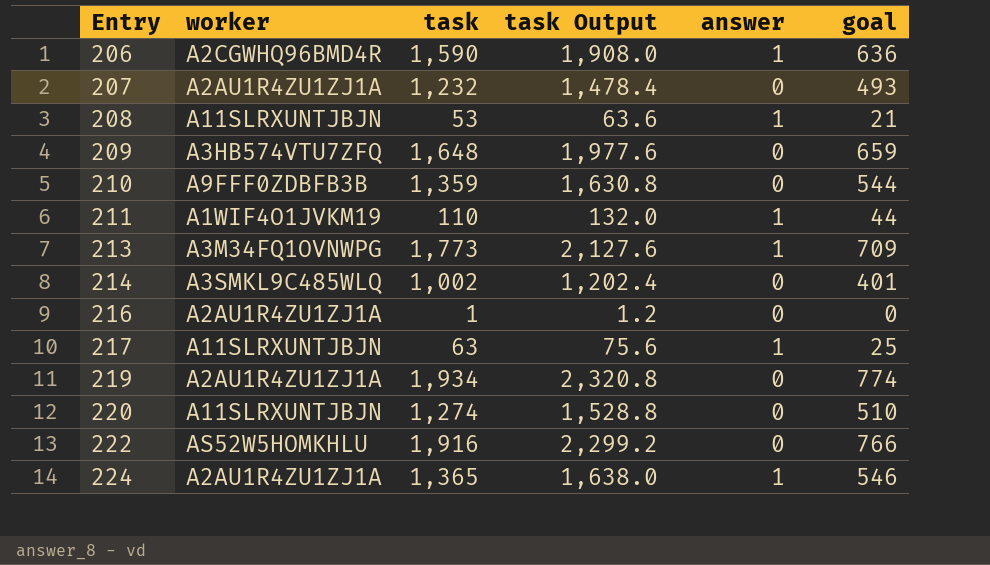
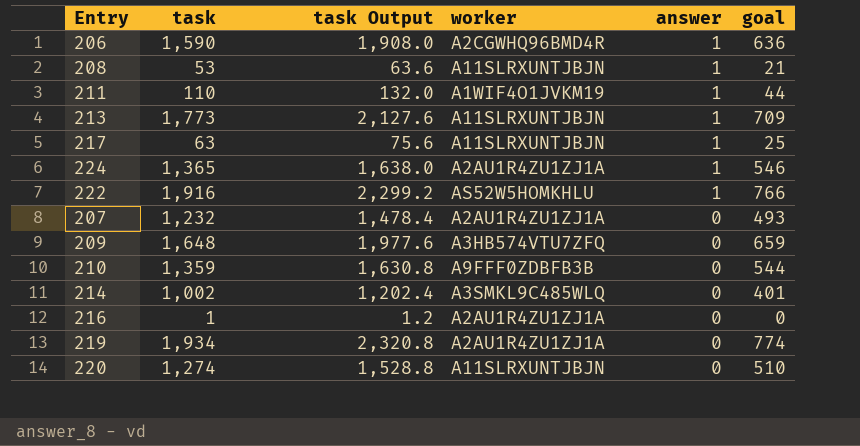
row order: Entry ascending -> answer descending
column worker | position: 2 -> 4
213 | worker: A3M34FQ1OVNWPG -> A11SLRXUNTJBJN
222 | answer: 0 -> 1

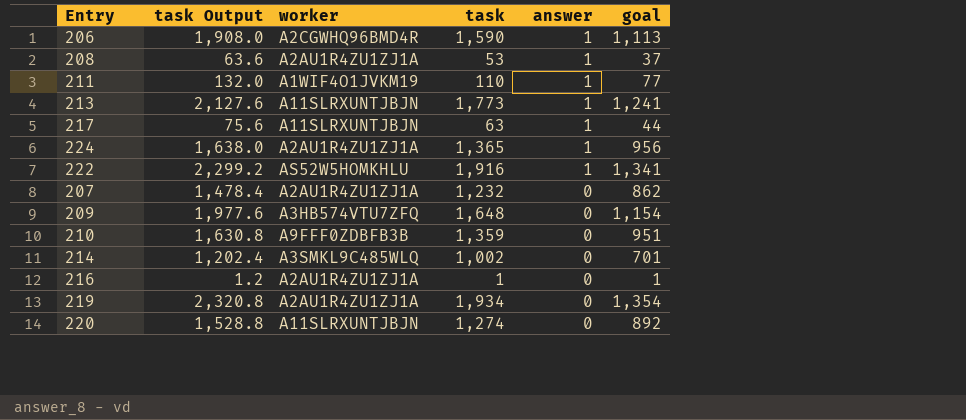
column task | position: 2 -> 4
column goal | formula: [task] * 0.4 -> [task] * 0.7
208 | worker: A11SLRXUNTJBJN -> A2AU1R4ZU1ZJ1A

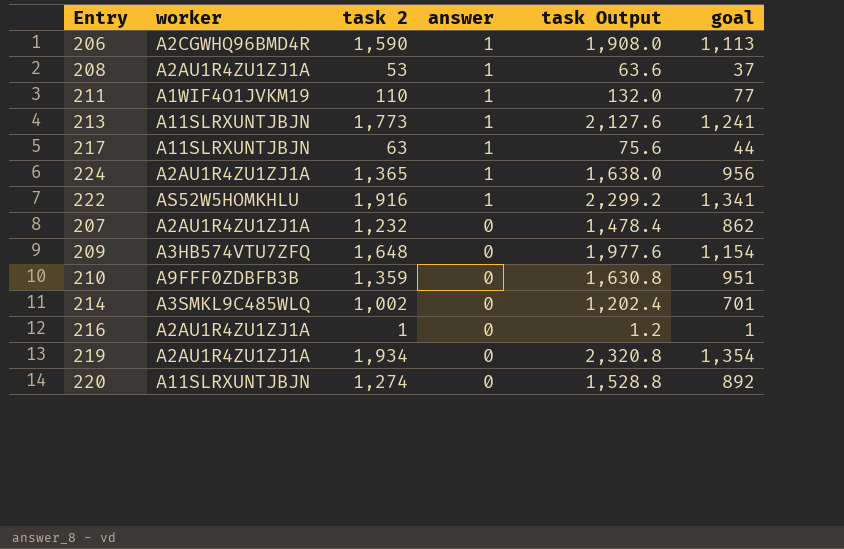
column name: task -> task 2
column task Output | position: 2 -> 5

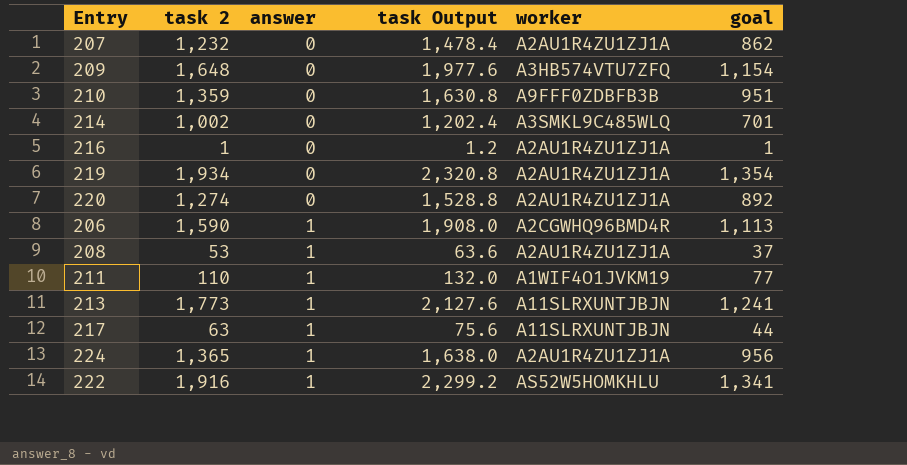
row order: answer descending -> answer ascending
column worker | position: 2 -> 5
220 | worker: A11SLRXUNTJBJN -> A2AU1R4ZU1ZJ1A

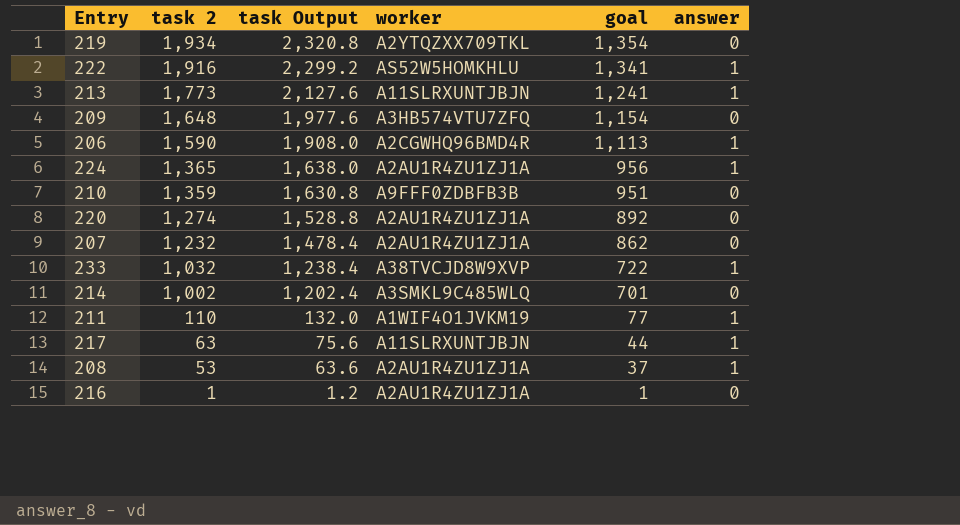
row order: answer ascending -> task 2 descending
column answer | position: 3 -> 6
219 | worker: A2AU1R4ZU1ZJ1A -> A2YTQZXX709TKL
row 233: none -> 1,032 | 1,238.4 | A38TVCJD8W9XVP | 722 | 1

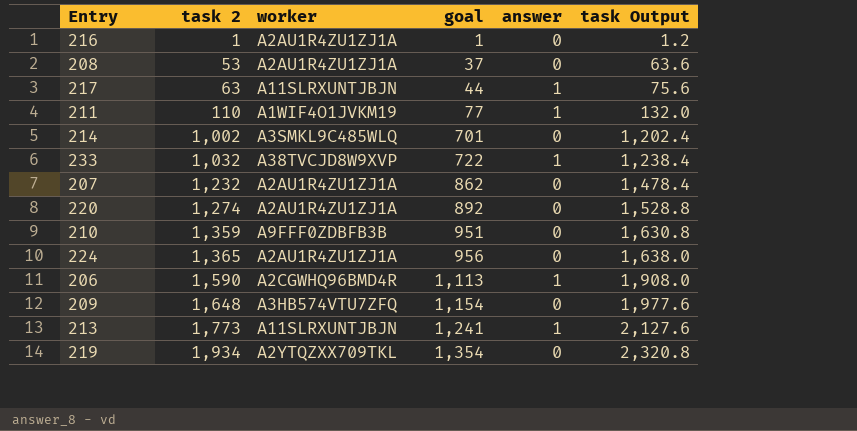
row order: task 2 descending -> task 2 ascending
column task Output | position: 3 -> 6
row 222: 1,916 | 2,299.2 | AS52W5HOMKHLU | 1,341 | 1 -> none
208 | answer: 1 -> 0
224 | answer: 1 -> 0

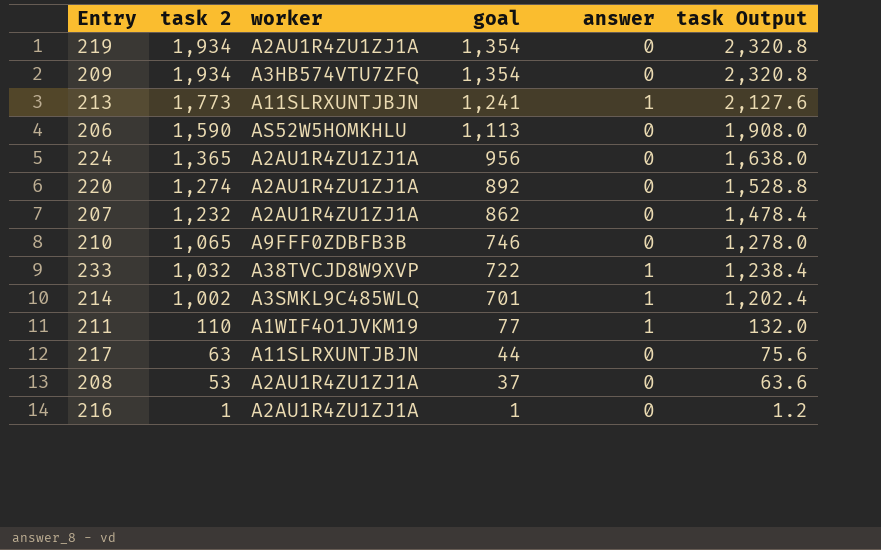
row order: task 2 ascending -> task 2 descending
219 | worker: A2YTQZXX709TKL -> A2AU1R4ZU1ZJ1A
209 | task 2: 1,648 -> 1,934
209 | goal: 1,154 -> 1,354
209 | task Output: 1,977.6 -> 2,320.8
206 | worker: A2CGWHQ96BMD4R -> AS52W5HOMKHLU
206 | answer: 1 -> 0
210 | task 2: 1,359 -> 1,065
210 | goal: 951 -> 746
210 | task Output: 1,630.8 -> 1,278.0
214 | answer: 0 -> 1
217 | answer: 1 -> 0

